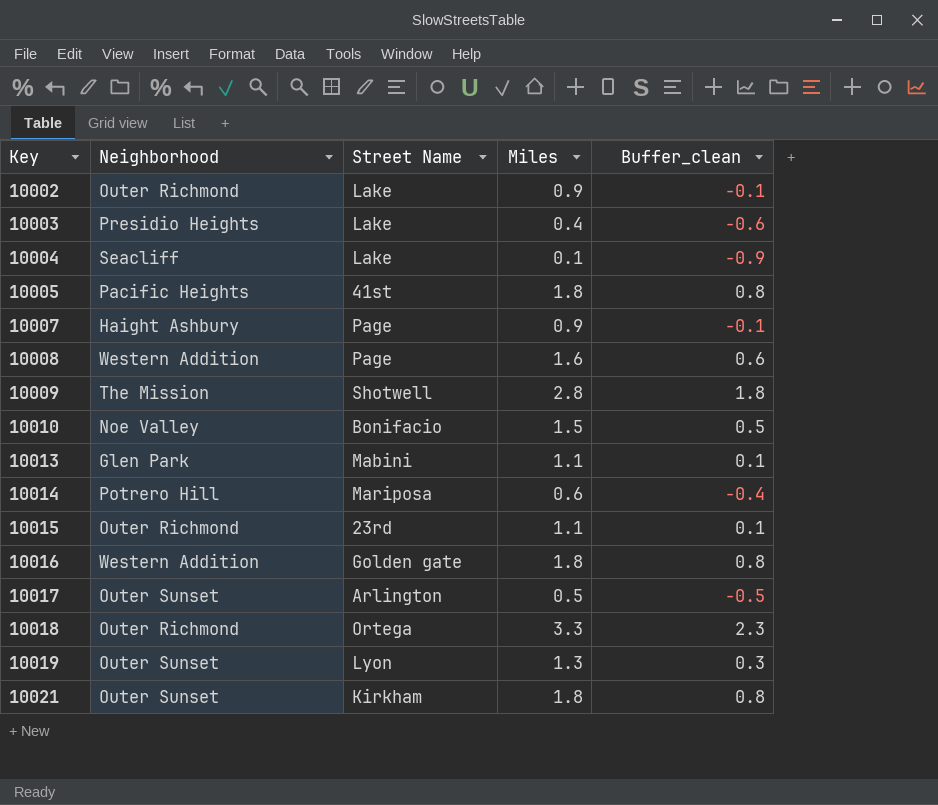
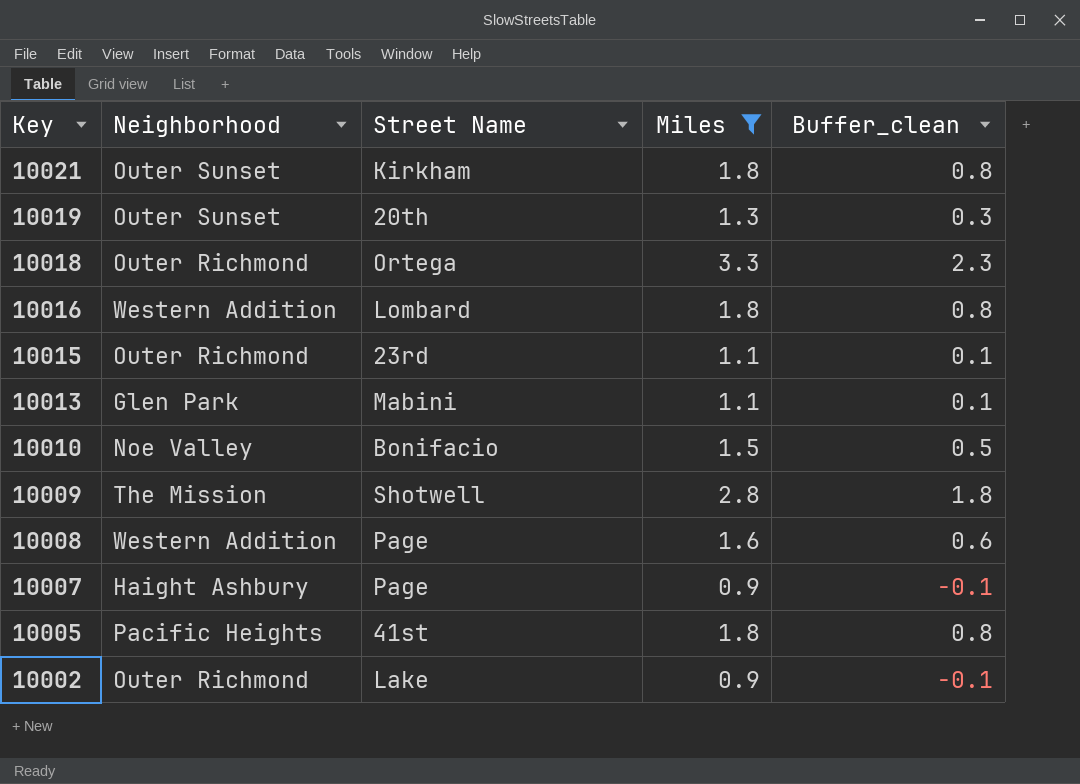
filter: none -> Miles >= 0.9
row order: Key ascending -> Key descending
10019 | Street Name: Lyon -> 20th
10016 | Street Name: Golden gate -> Lombard

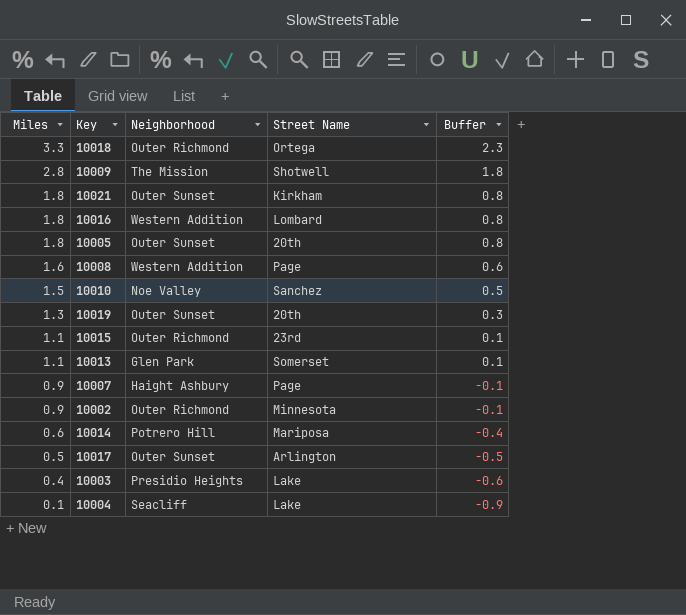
filter: Miles >= 0.9 -> none
row order: Key descending -> Miles descending
column Miles | position: 4 -> 1
column name: Buffer_clean -> Buffer
10005 | Neighborhood: Pacific Heights -> Outer Sunset
10005 | Street Name: 41st -> 20th
10010 | Street Name: Bonifacio -> Sanchez
10013 | Street Name: Mabini -> Somerset
10002 | Street Name: Lake -> Minnesota

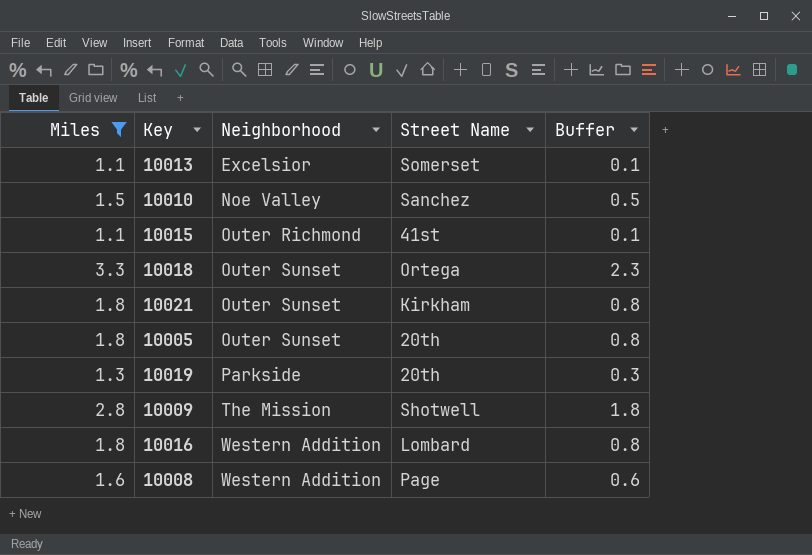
filter: none -> Miles >= 1.1
row order: Miles descending -> Neighborhood ascending
10013 | Neighborhood: Glen Park -> Excelsior
10015 | Street Name: 23rd -> 41st
10018 | Neighborhood: Outer Richmond -> Outer Sunset
10019 | Neighborhood: Outer Sunset -> Parkside

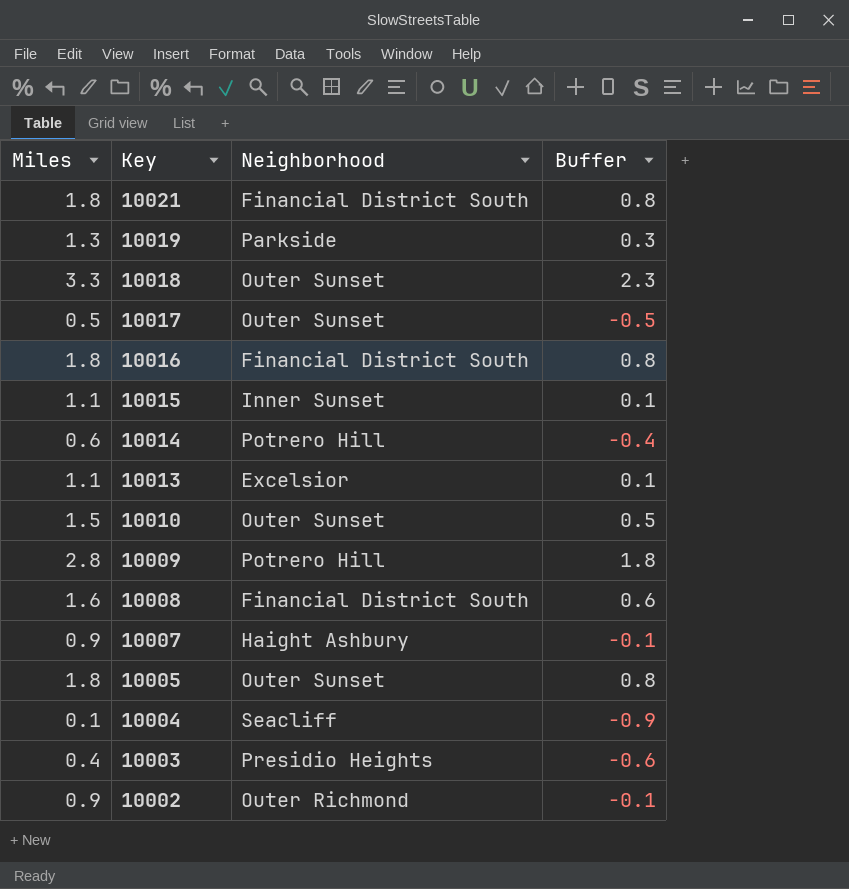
filter: Miles >= 1.1 -> none
row order: Neighborhood ascending -> Key descending
column Street Name | position: 4 -> none
10021 | Neighborhood: Outer Sunset -> Financial District South
10016 | Neighborhood: Western Addition -> Financial District South
10015 | Neighborhood: Outer Richmond -> Inner Sunset
10010 | Neighborhood: Noe Valley -> Outer Sunset
10009 | Neighborhood: The Mission -> Potrero Hill
10008 | Neighborhood: Western Addition -> Financial District South

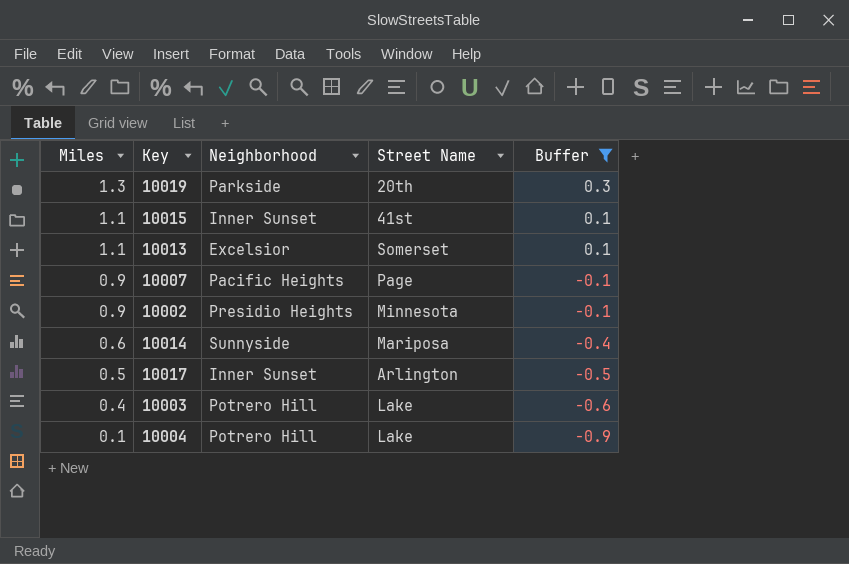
filter: none -> Buffer <= 0.3
row order: Key descending -> Miles descending
column Street Name | position: none -> 4
10007 | Neighborhood: Haight Ashbury -> Pacific Heights
10002 | Neighborhood: Outer Richmond -> Presidio Heights
10014 | Neighborhood: Potrero Hill -> Sunnyside
10017 | Neighborhood: Outer Sunset -> Inner Sunset
10003 | Neighborhood: Presidio Heights -> Potrero Hill
10004 | Neighborhood: Seacliff -> Potrero Hill

